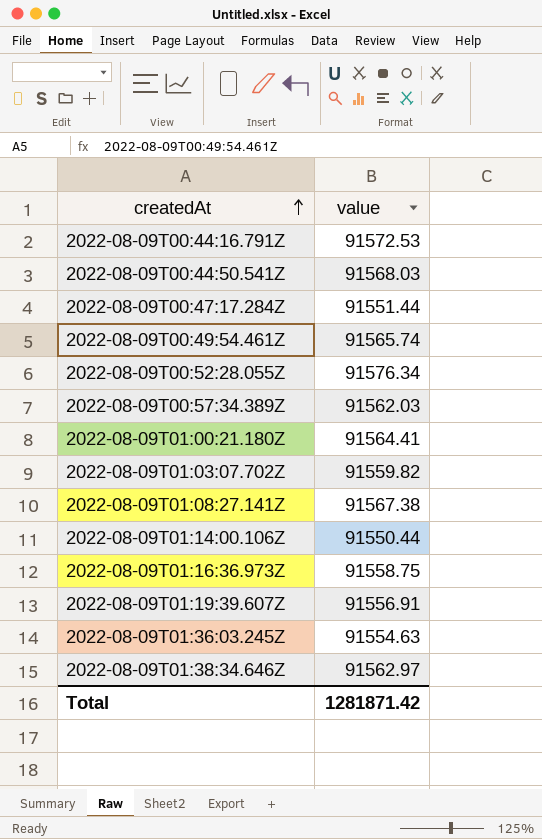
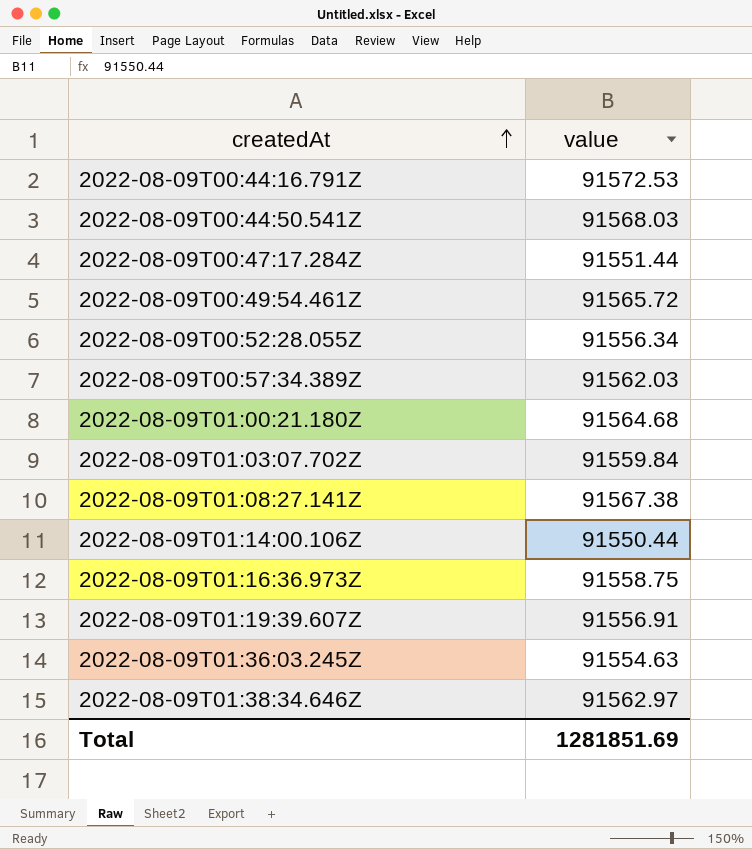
2022-08-09T00:49:54.461Z | value: 91565.74 -> 91565.72
2022-08-09T00:52:28.055Z | value: 91576.34 -> 91556.34
2022-08-09T01:00:21.180Z | value: 91564.41 -> 91564.68
2022-08-09T01:03:07.702Z | value: 91559.82 -> 91559.84
Total | value: 1281871.42 -> 1281851.69

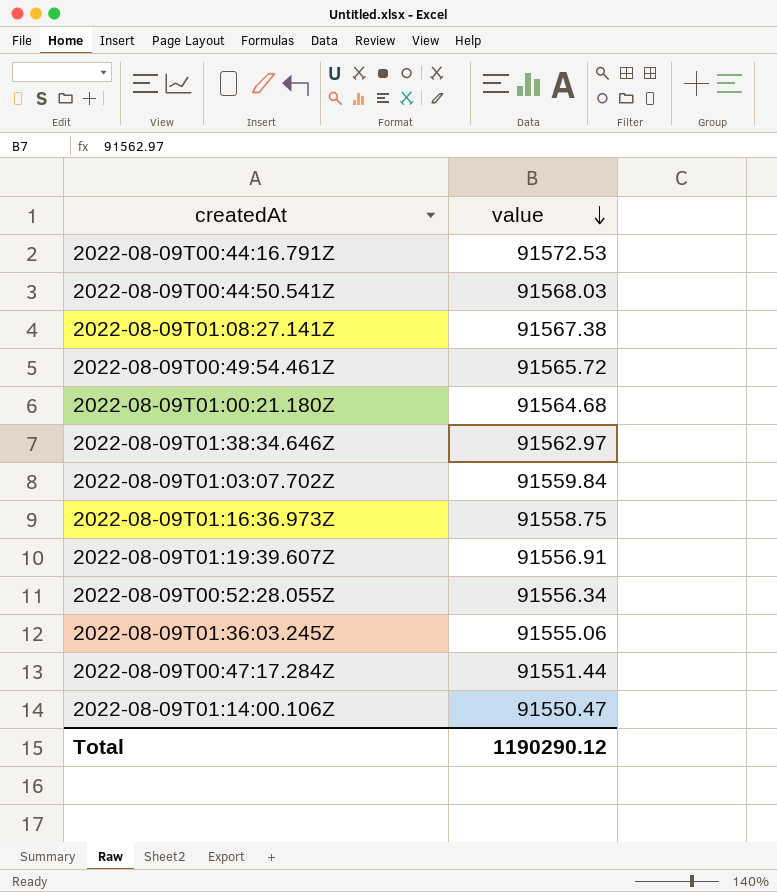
row order: createdAt ascending -> value descending
row 2022-08-09T00:57:34.389Z: 91562.03 -> none
2022-08-09T01:36:03.245Z | value: 91554.63 -> 91555.06
2022-08-09T01:14:00.106Z | value: 91550.44 -> 91550.47
Total | value: 1281851.69 -> 1190290.12

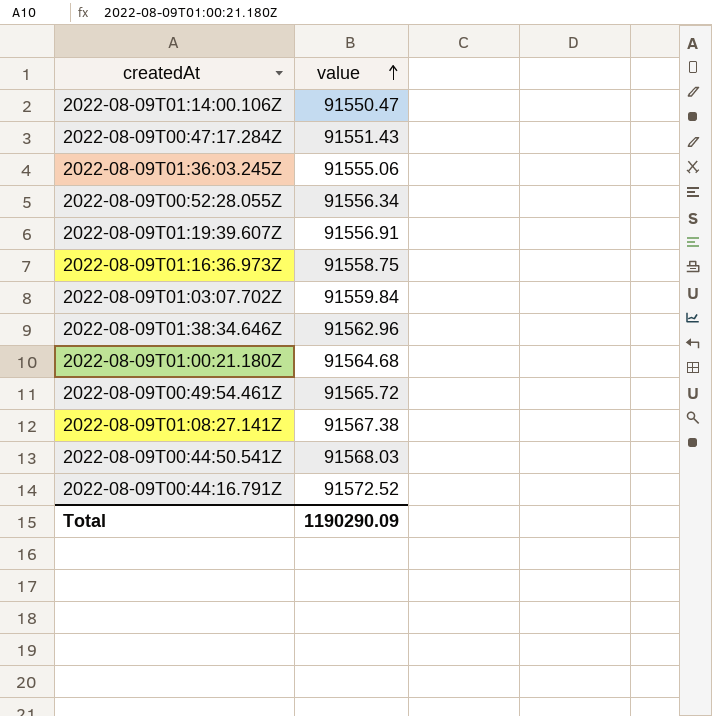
row order: value descending -> value ascending
2022-08-09T00:47:17.284Z | value: 91551.44 -> 91551.43
2022-08-09T01:38:34.646Z | value: 91562.97 -> 91562.96
2022-08-09T00:44:16.791Z | value: 91572.53 -> 91572.52
Total | value: 1190290.12 -> 1190290.09

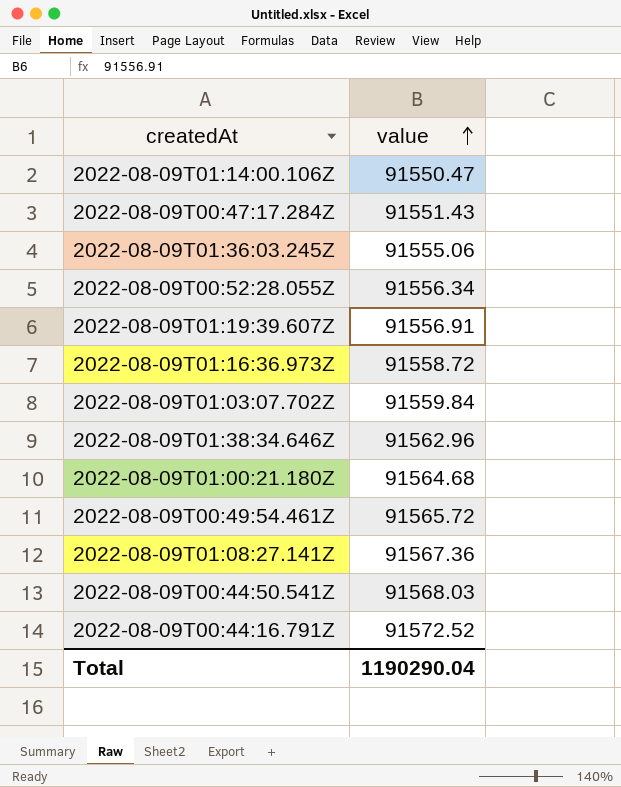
2022-08-09T01:16:36.973Z | value: 91558.75 -> 91558.72
2022-08-09T01:08:27.141Z | value: 91567.38 -> 91567.36
Total | value: 1190290.09 -> 1190290.04

